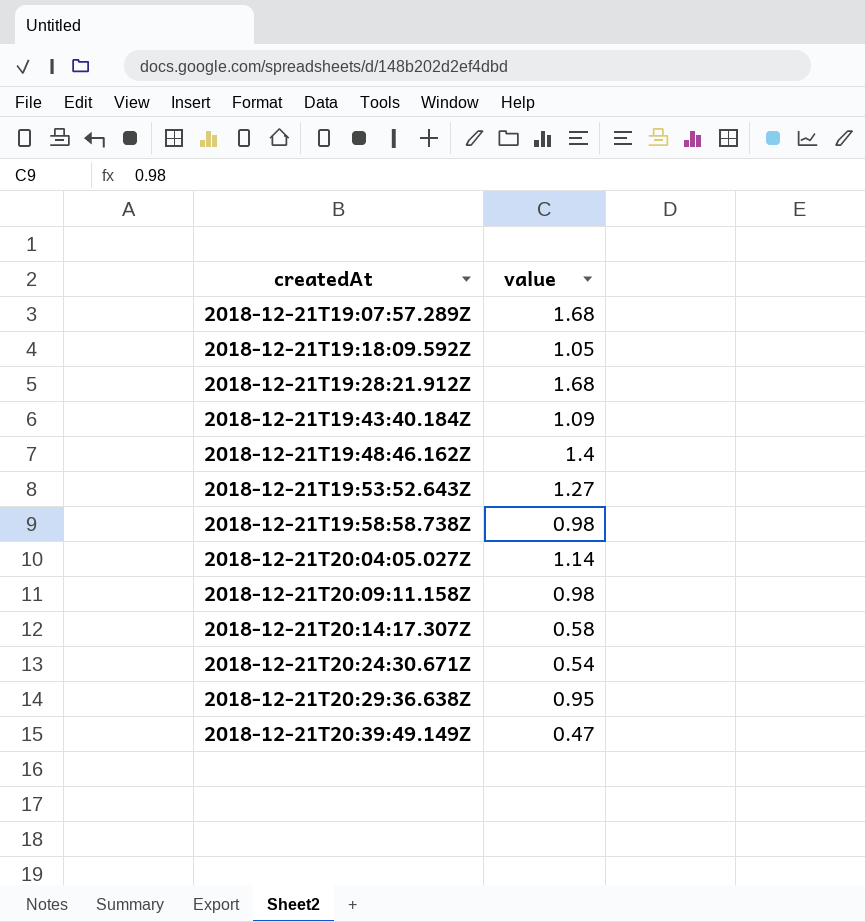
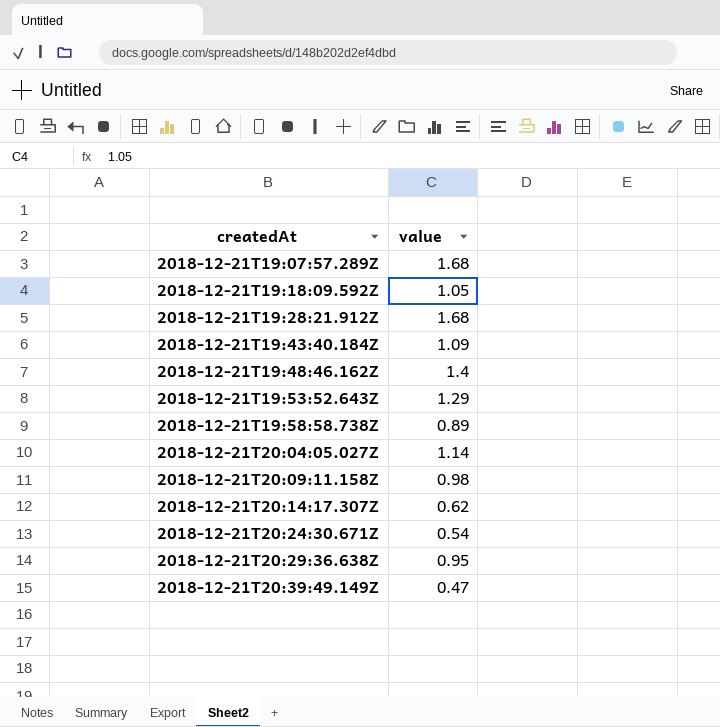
2018-12-21T19:53:52.643Z | value: 1.27 -> 1.29
2018-12-21T19:58:58.738Z | value: 0.98 -> 0.89
2018-12-21T20:14:17.307Z | value: 0.58 -> 0.62

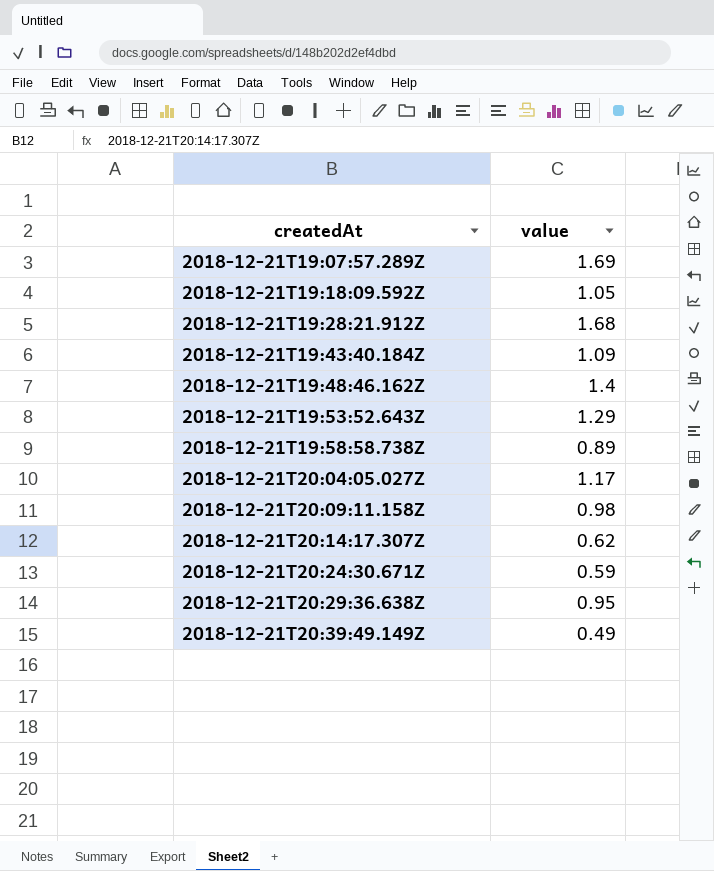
2018-12-21T19:07:57.289Z | value: 1.68 -> 1.69
2018-12-21T20:04:05.027Z | value: 1.14 -> 1.17
2018-12-21T20:24:30.671Z | value: 0.54 -> 0.59
2018-12-21T20:39:49.149Z | value: 0.47 -> 0.49

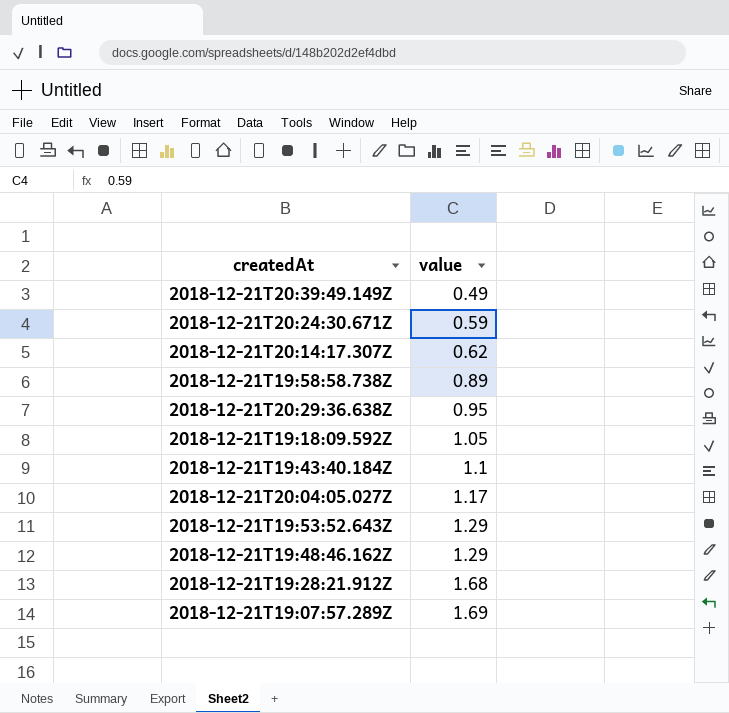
row order: createdAt ascending -> value ascending
row 2018-12-21T20:09:11.158Z: 0.98 -> none
2018-12-21T19:43:40.184Z | value: 1.09 -> 1.1
2018-12-21T19:48:46.162Z | value: 1.4 -> 1.29

